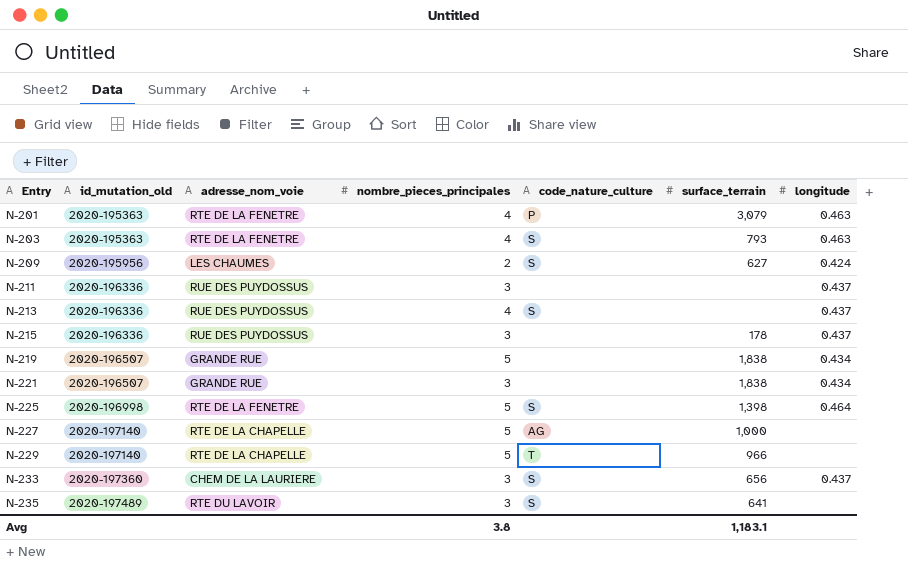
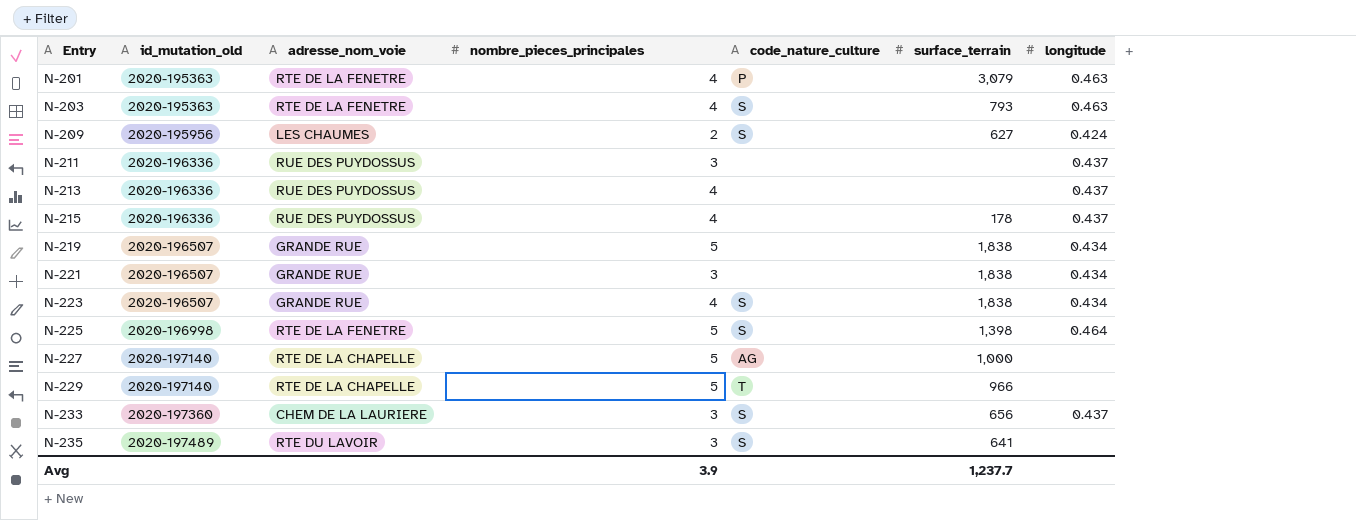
N-213 | code_nature_culture: S -> none
N-215 | nombre_pieces_principales: 3 -> 4
row N-223: none -> 2020-196507 | GRANDE RUE | 4 | S | 1,838 | 0.434
Avg | nombre_pieces_principales: 3.8 -> 3.9
Avg | surface_terrain: 1,183.1 -> 1,237.7

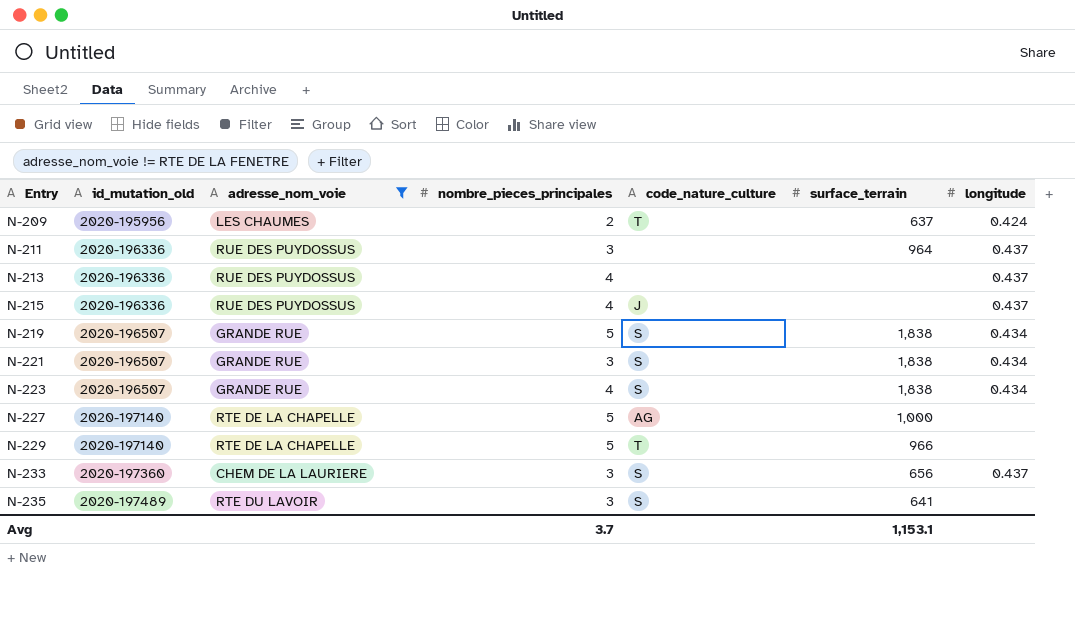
filter: none -> adresse_nom_voie != RTE DE LA FENETRE
N-209 | code_nature_culture: S -> T
N-209 | surface_terrain: 627 -> 637
N-211 | surface_terrain: none -> 964
N-215 | code_nature_culture: none -> J
N-215 | surface_terrain: 178 -> none
N-219 | code_nature_culture: none -> S
N-221 | code_nature_culture: none -> S
Avg | nombre_pieces_principales: 3.9 -> 3.7
Avg | surface_terrain: 1,237.7 -> 1,153.1

